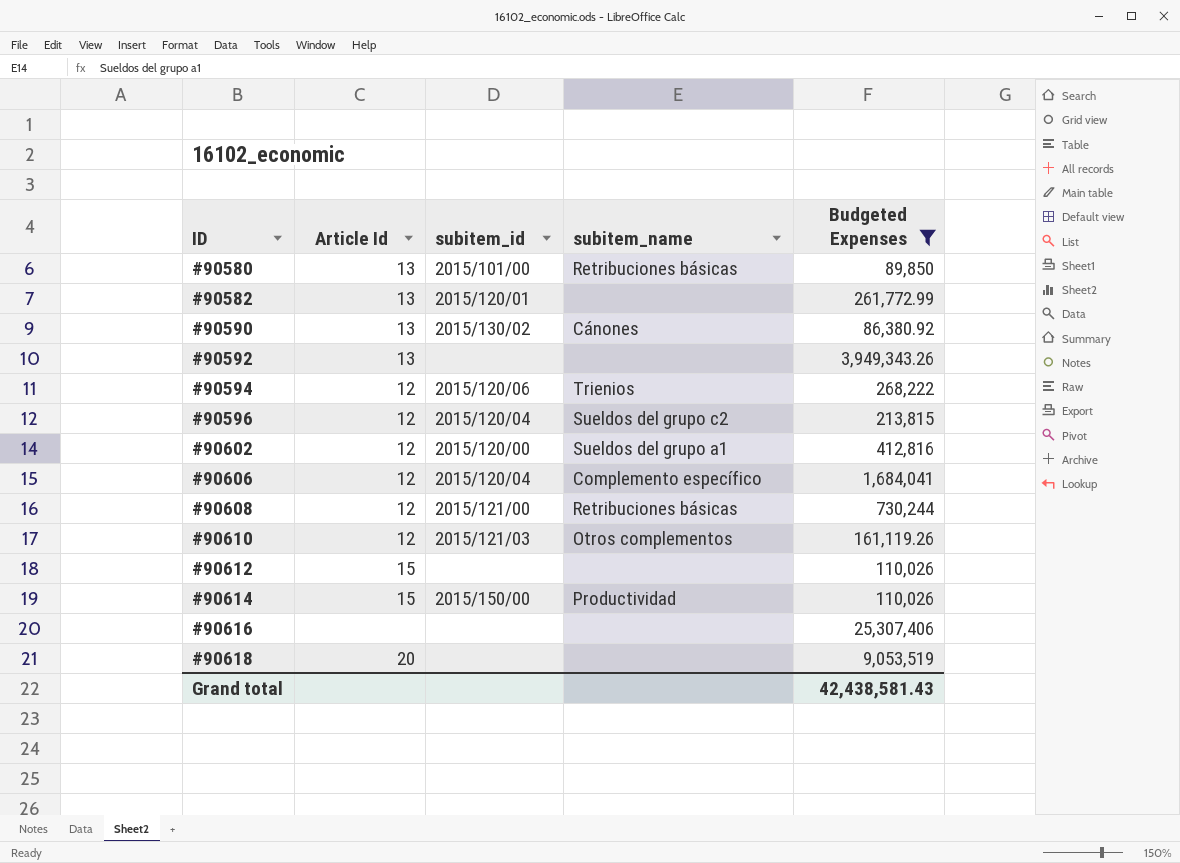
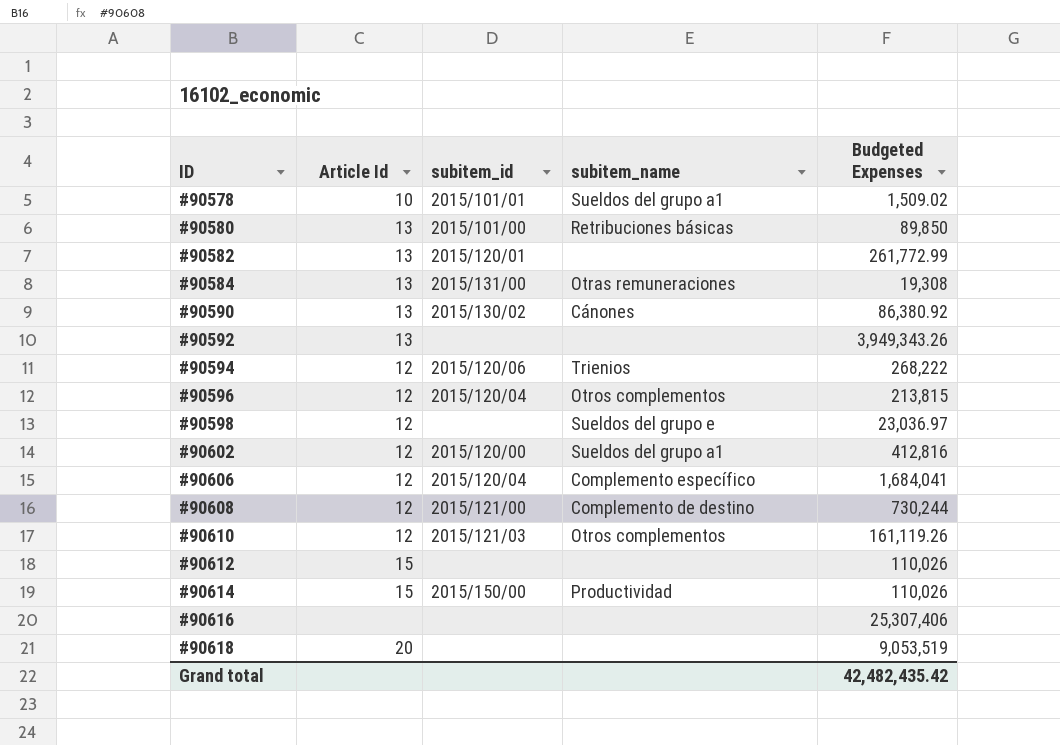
filter: Budgeted Expenses >= 86,380.92 -> none
#90596 | subitem_name: Sueldos del grupo c2 -> Otros complementos
#90608 | subitem_name: Retribuciones básicas -> Complemento de destino
Grand total | Budgeted Expenses: 42,438,581.43 -> 42,482,435.42

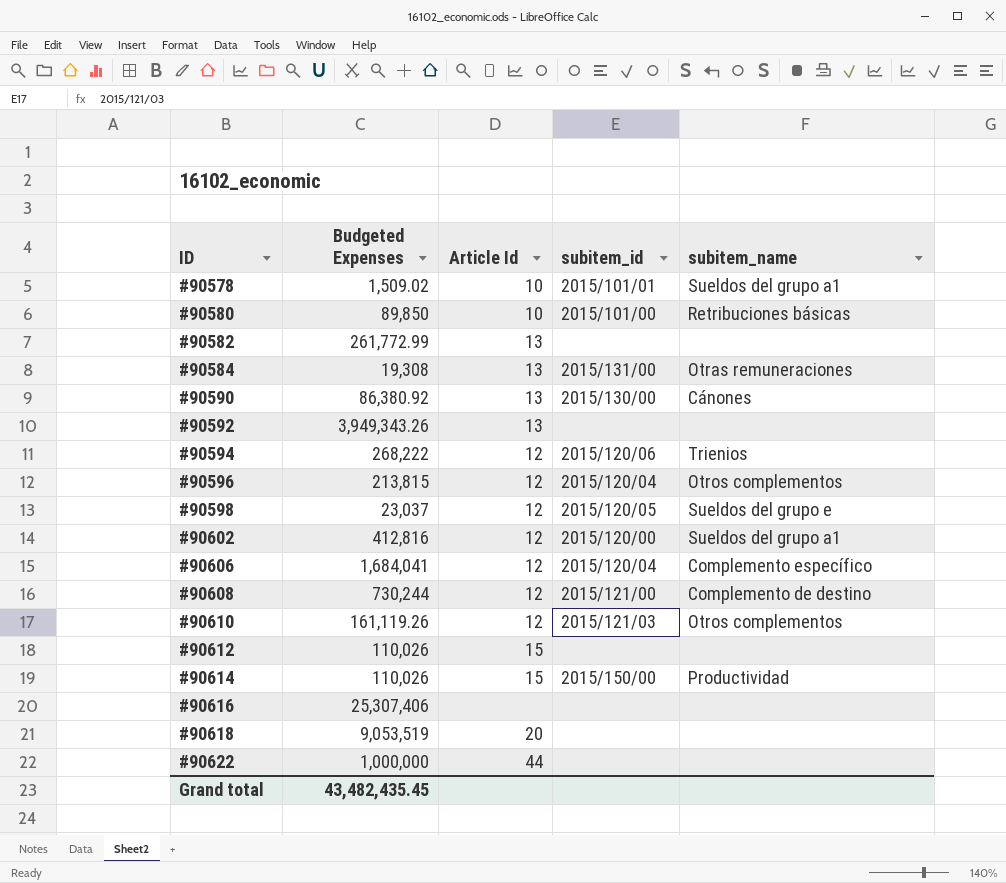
column Budgeted Expenses | position: 5 -> 2
#90580 | Article Id: 13 -> 10
#90582 | subitem_id: 2015/120/01 -> none
#90590 | subitem_id: 2015/130/02 -> 2015/130/00
#90598 | Budgeted Expenses: 23,036.97 -> 23,037
#90598 | subitem_id: none -> 2015/120/05
row #90622: none -> 1,000,000 | 44 | none | none
Grand total | Budgeted Expenses: 42,482,435.42 -> 43,482,435.45

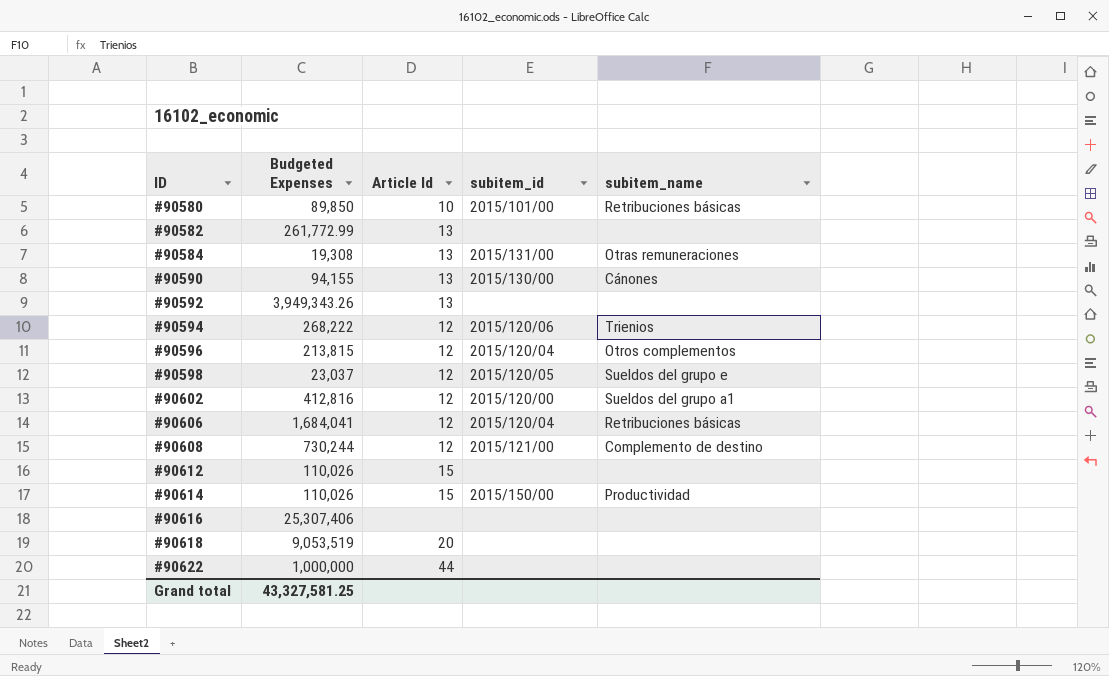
row #90578: 1,509.02 | 10 | 2015/101/01 | Sueldos del grupo a1 -> none
row #90610: 161,119.26 | 12 | 2015/121/03 | Otros complementos -> none
#90590 | Budgeted Expenses: 86,380.92 -> 94,155
#90606 | subitem_name: Complemento específico -> Retribuciones básicas
Grand total | Budgeted Expenses: 43,482,435.45 -> 43,327,581.25

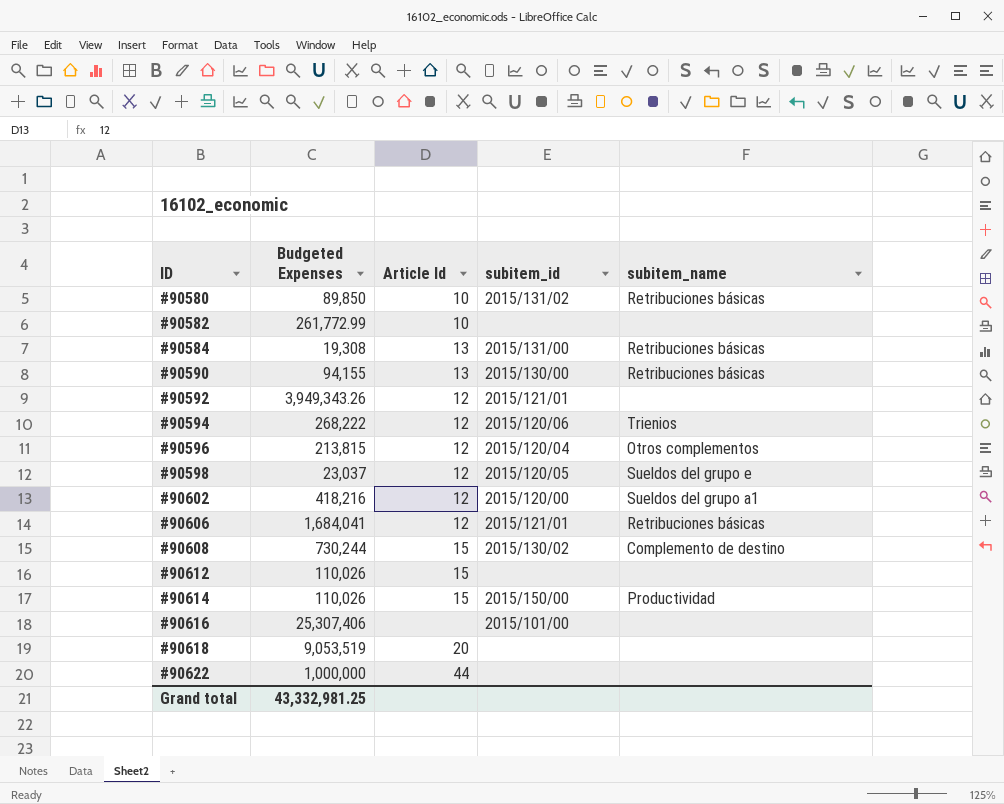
#90580 | subitem_id: 2015/101/00 -> 2015/131/02
#90582 | Article Id: 13 -> 10
#90584 | subitem_name: Otras remuneraciones -> Retribuciones básicas
#90590 | subitem_name: Cánones -> Retribuciones básicas
#90592 | Article Id: 13 -> 12
#90592 | subitem_id: none -> 2015/121/01
#90602 | Budgeted Expenses: 412,816 -> 418,216
#90606 | subitem_id: 2015/120/04 -> 2015/121/01
#90608 | Article Id: 12 -> 15
#90608 | subitem_id: 2015/121/00 -> 2015/130/02
#90616 | subitem_id: none -> 2015/101/00
Grand total | Budgeted Expenses: 43,327,581.25 -> 43,332,981.25

